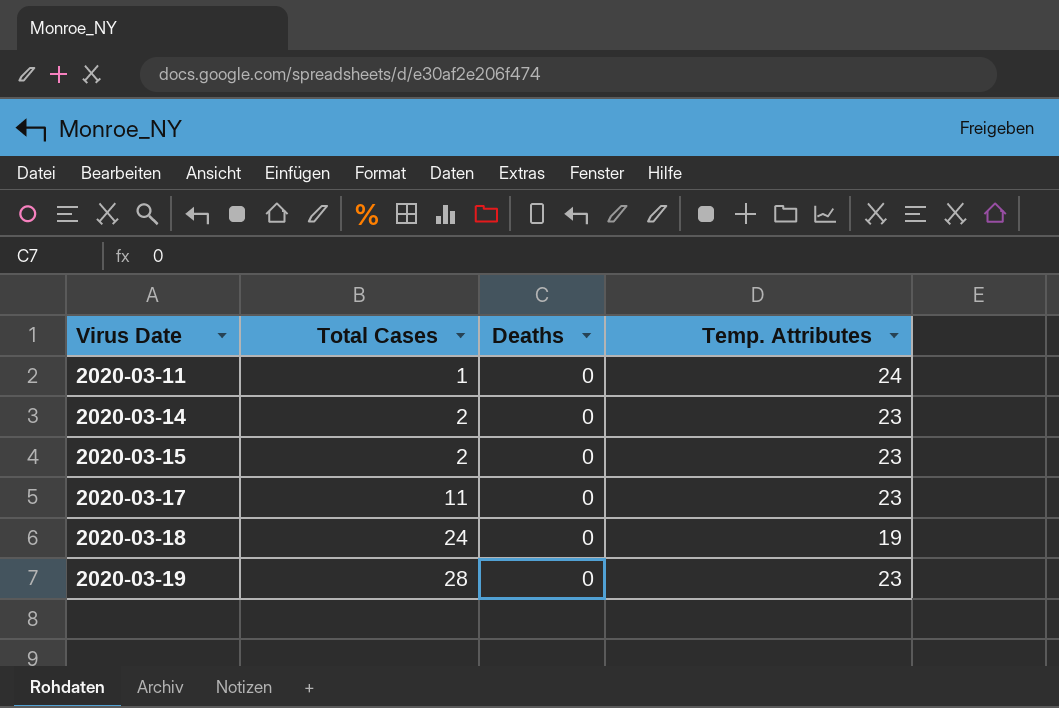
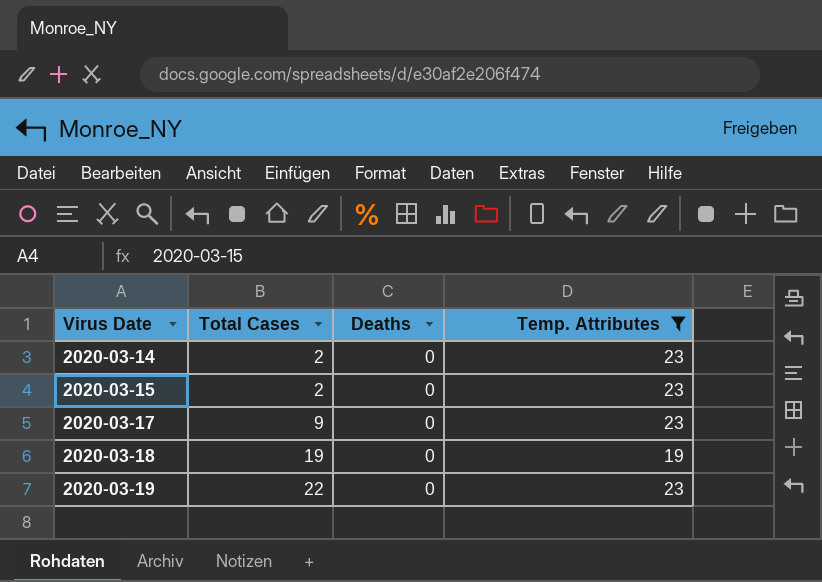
filter: none -> Temp. Attributes != 24
2020-03-17 | Total Cases: 11 -> 9
2020-03-18 | Total Cases: 24 -> 19
2020-03-19 | Total Cases: 28 -> 22

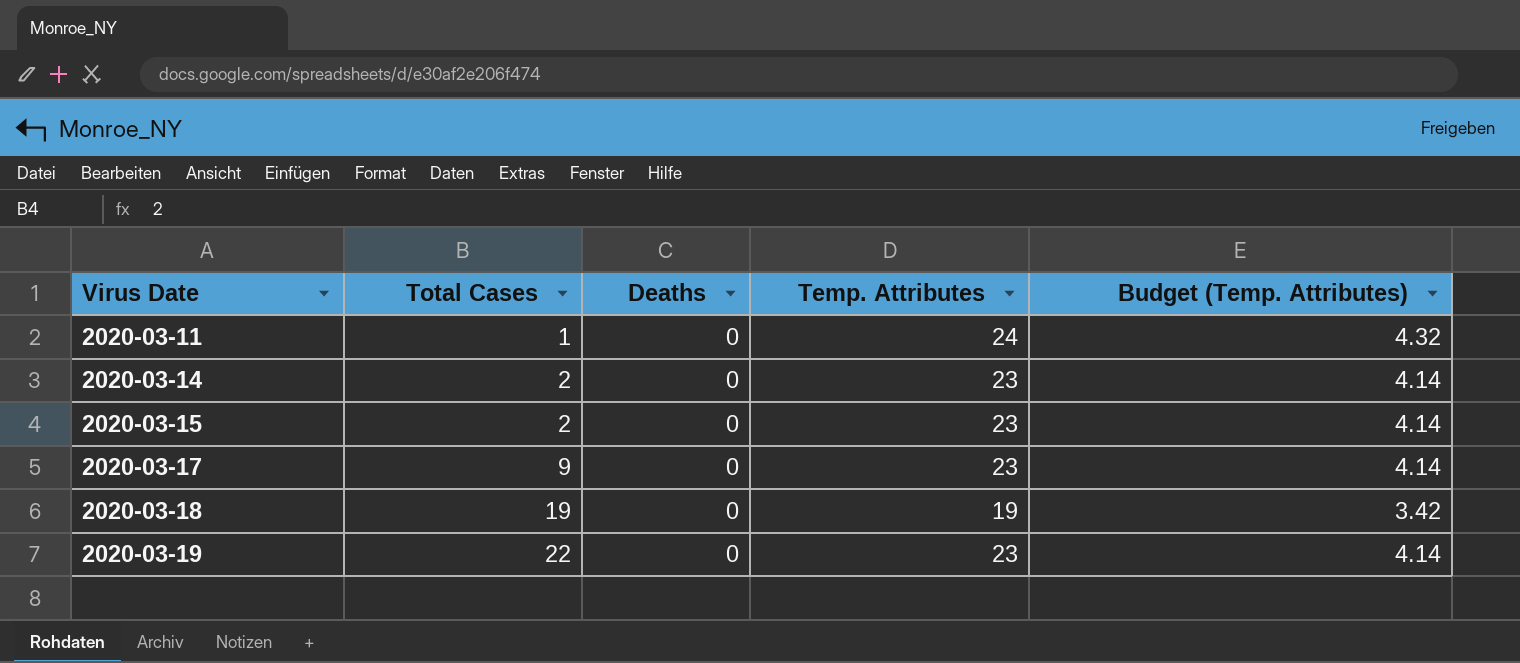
filter: Temp. Attributes != 24 -> none
column Budget (Temp. Attributes) | formula: none -> [Temp. Attributes] * 0.18

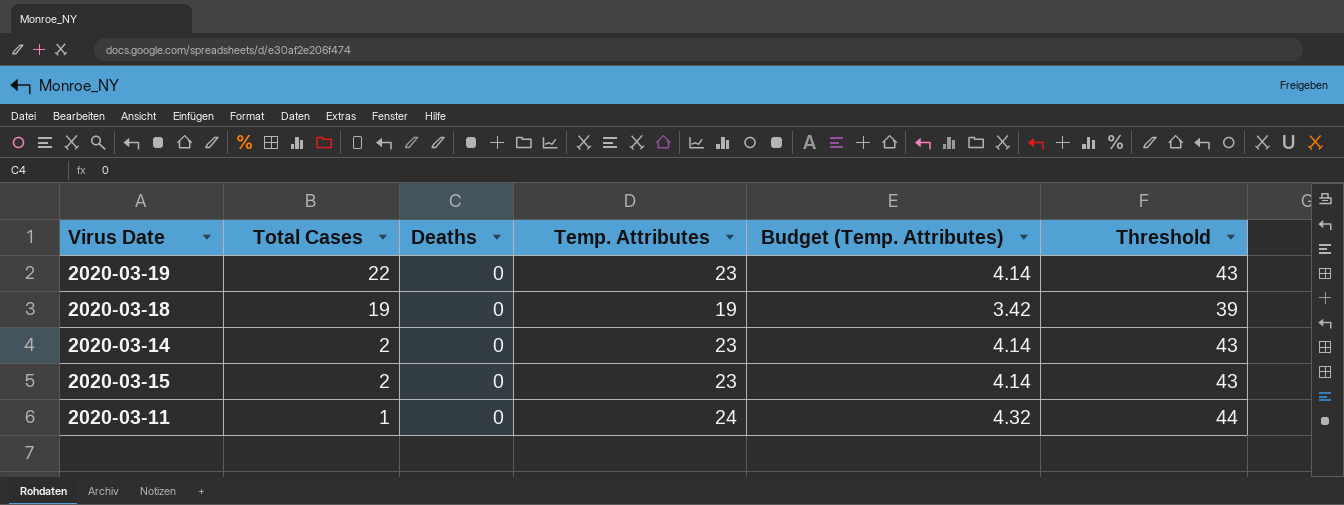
row order: Virus Date ascending -> Total Cases descending
column Threshold | formula: none -> [Temp. Attributes] + 20
row 2020-03-17: 9 | 0 | 23 | 4.14 -> none

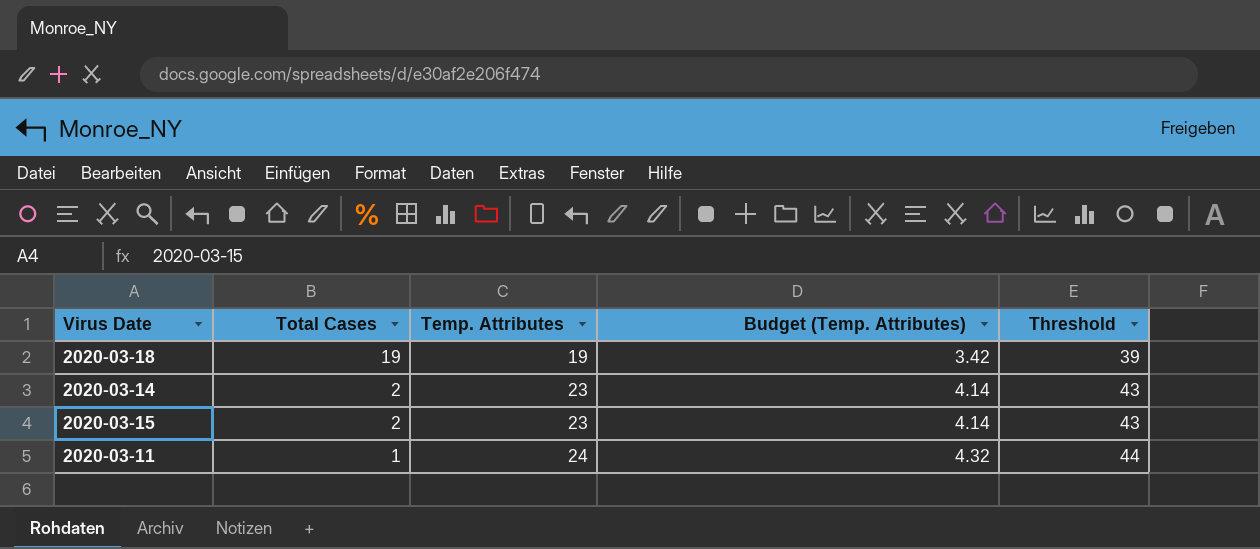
column Deaths | position: 3 -> none
row 2020-03-19: 22 | 0 | 23 | 4.14 | 43 -> none

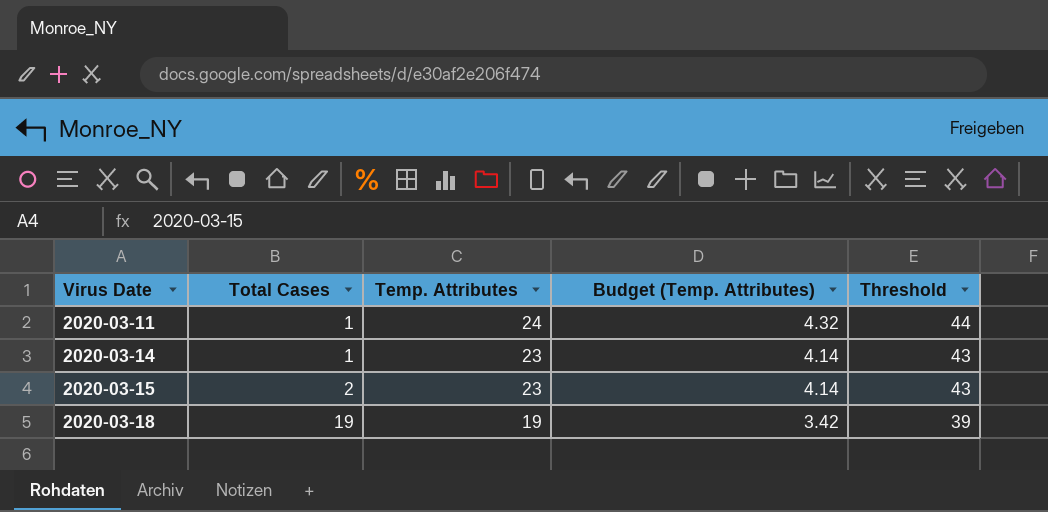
row order: Total Cases descending -> Virus Date ascending
2020-03-14 | Total Cases: 2 -> 1

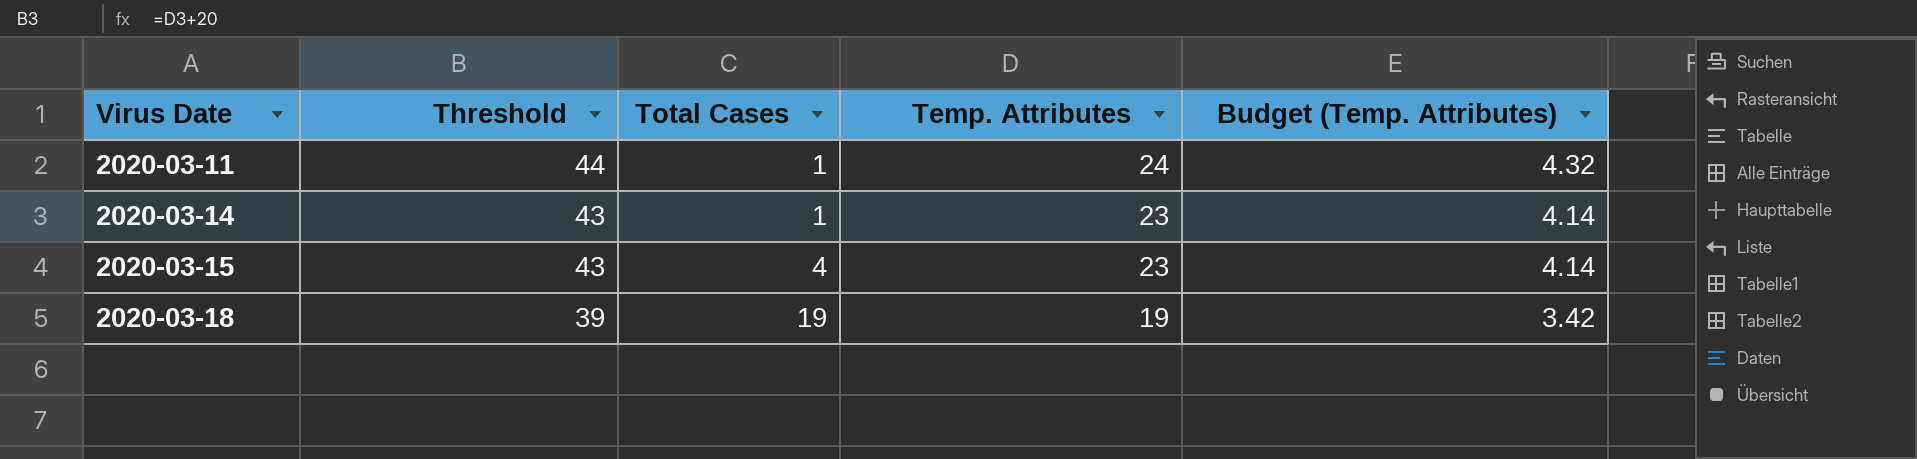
column Threshold | position: 5 -> 2
2020-03-15 | Total Cases: 2 -> 4

